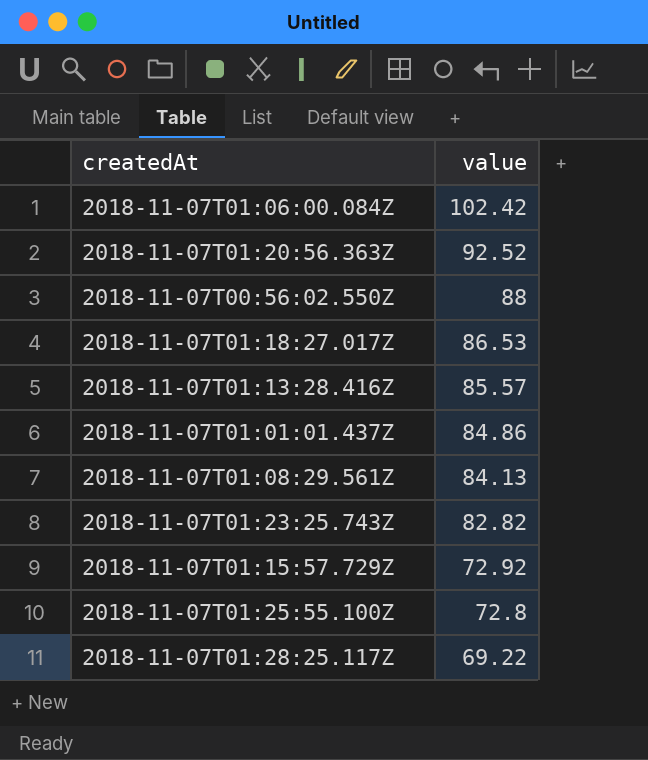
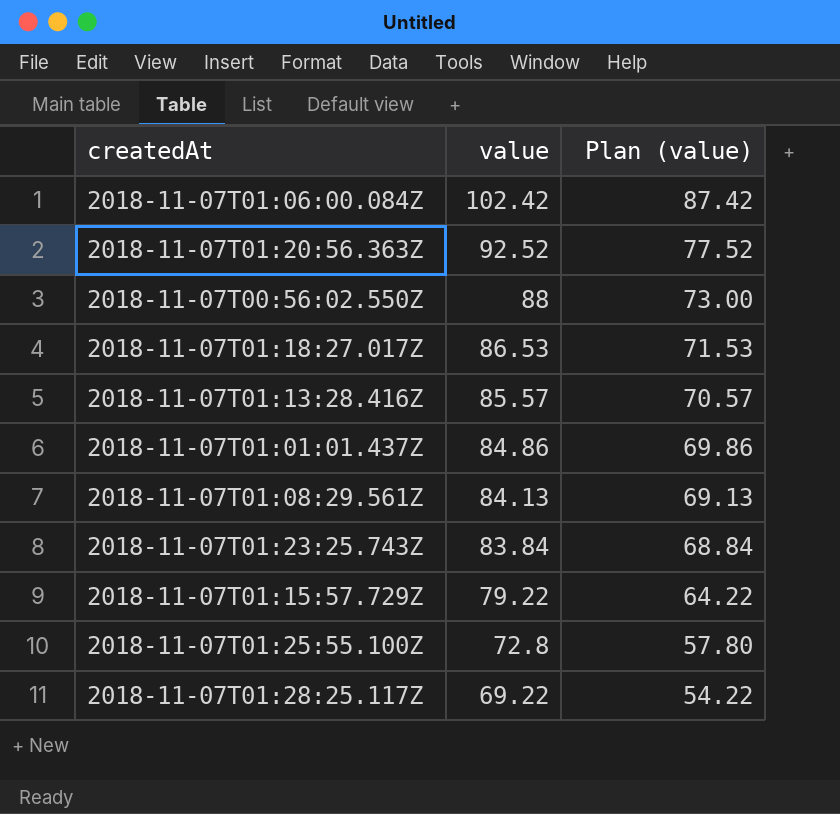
column Plan (value) | formula: none -> [value] - 15
2018-11-07T01:23:25.743Z | value: 82.82 -> 83.84
2018-11-07T01:15:57.729Z | value: 72.92 -> 79.22

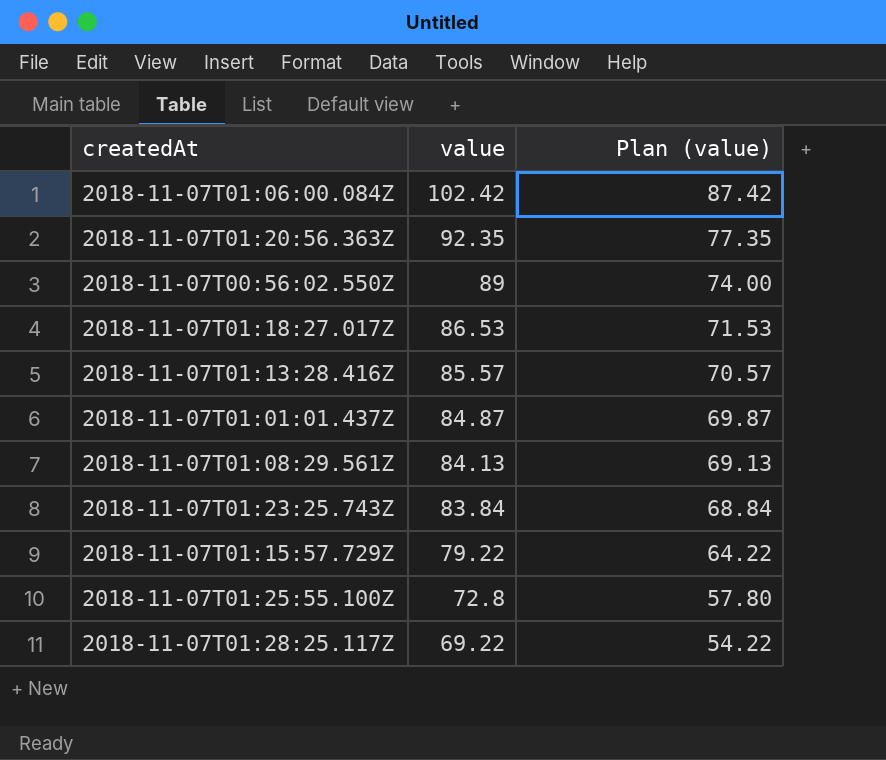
2018-11-07T01:20:56.363Z | value: 92.52 -> 92.35
2018-11-07T01:20:56.363Z | Plan (value): 77.52 -> 77.35
2018-11-07T00:56:02.550Z | value: 88 -> 89
2018-11-07T00:56:02.550Z | Plan (value): 73.00 -> 74.00
2018-11-07T01:01:01.437Z | value: 84.86 -> 84.87
2018-11-07T01:01:01.437Z | Plan (value): 69.86 -> 69.87

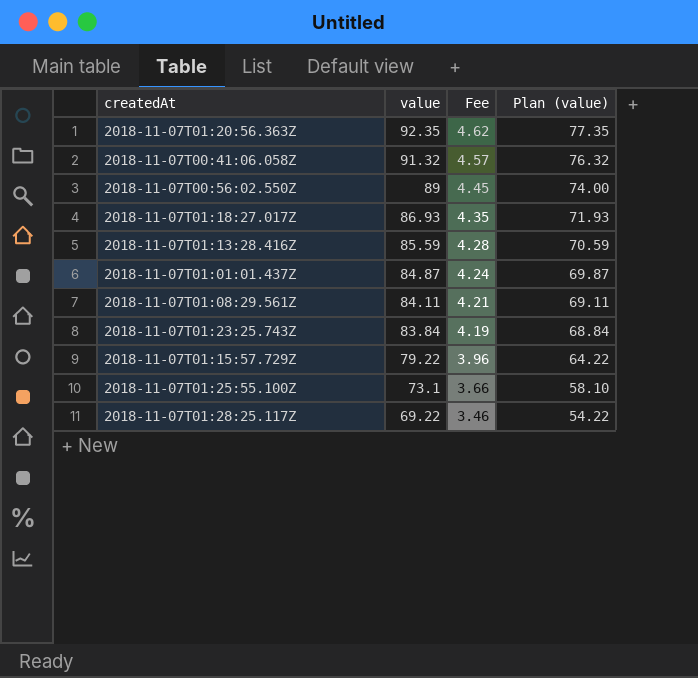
column Fee | formula: none -> [value] * 0.05
row 2018-11-07T01:06:00.084Z: 102.42 | 87.42 -> none
row 2018-11-07T00:41:06.058Z: none -> 91.32 | 4.57 | 76.32
2018-11-07T01:18:27.017Z | value: 86.53 -> 86.93
2018-11-07T01:18:27.017Z | Plan (value): 71.53 -> 71.93
2018-11-07T01:13:28.416Z | value: 85.57 -> 85.59
2018-11-07T01:13:28.416Z | Plan (value): 70.57 -> 70.59
2018-11-07T01:08:29.561Z | value: 84.13 -> 84.11
2018-11-07T01:08:29.561Z | Plan (value): 69.13 -> 69.11
2018-11-07T01:25:55.100Z | value: 72.8 -> 73.1
2018-11-07T01:25:55.100Z | Plan (value): 57.80 -> 58.10

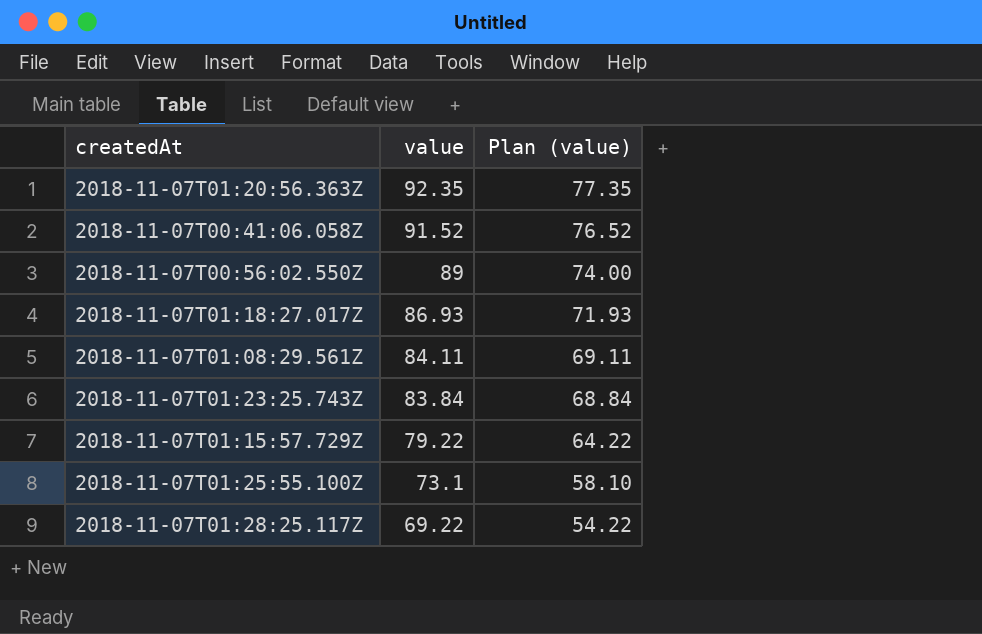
column Fee | formula: [value] * 0.05 -> none
row 2018-11-07T01:13:28.416Z: 85.59 | 4.28 | 70.59 -> none
row 2018-11-07T01:01:01.437Z: 84.87 | 4.24 | 69.87 -> none
2018-11-07T00:41:06.058Z | value: 91.32 -> 91.52
2018-11-07T00:41:06.058Z | Plan (value): 76.32 -> 76.52

